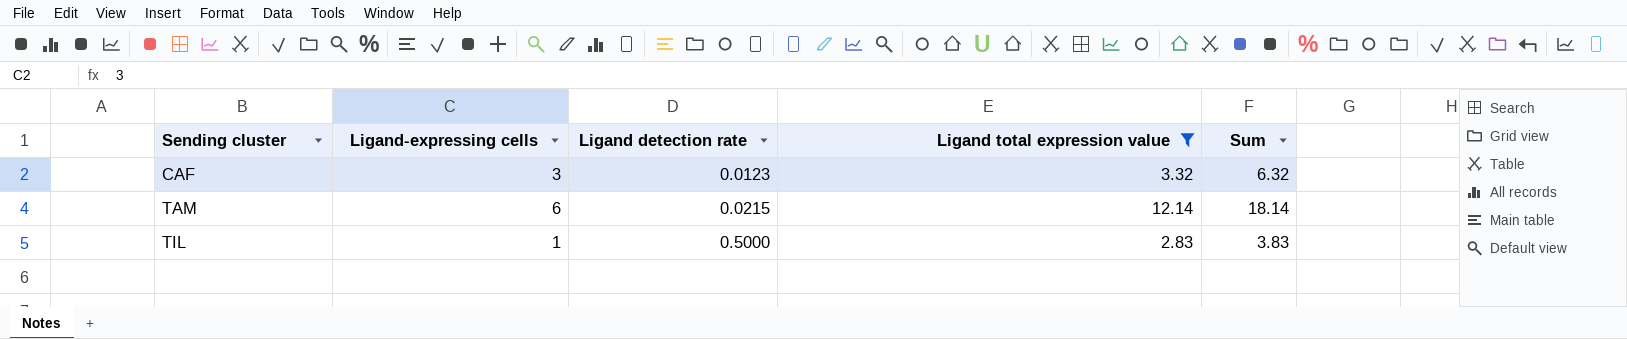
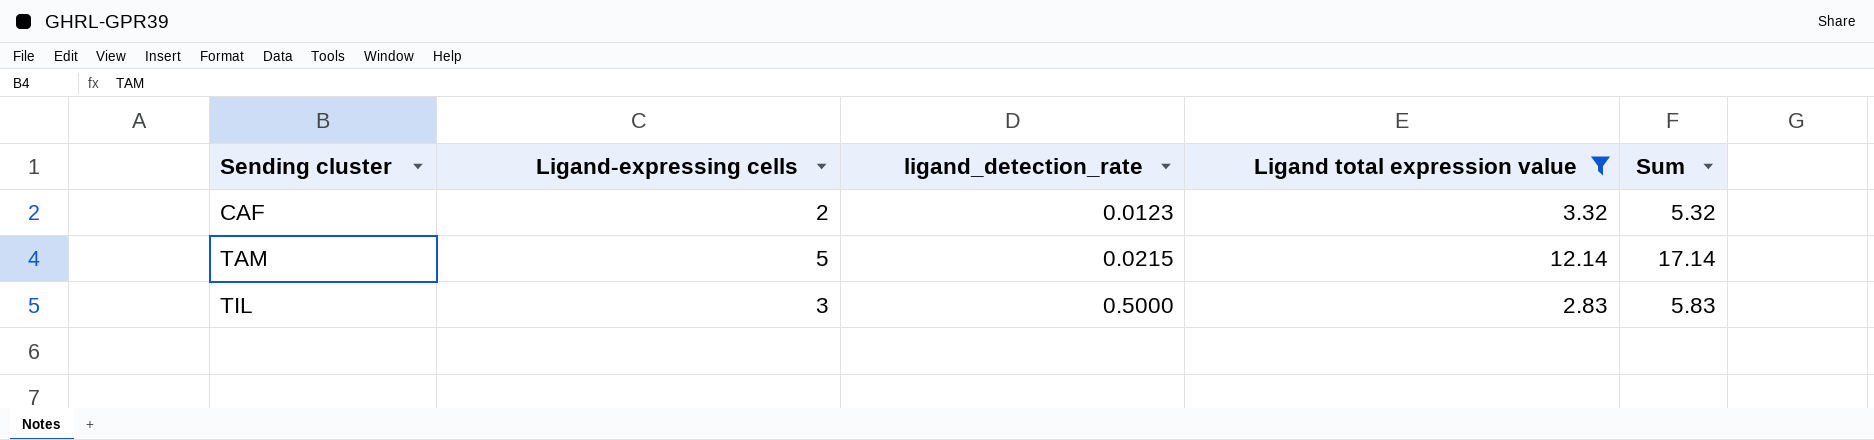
column name: Ligand detection rate -> ligand_detection_rate
CAF | Ligand-expressing cells: 3 -> 2
CAF | Sum: 6.32 -> 5.32
TAM | Ligand-expressing cells: 6 -> 5
TAM | Sum: 18.14 -> 17.14
TIL | Ligand-expressing cells: 1 -> 3
TIL | Sum: 3.83 -> 5.83

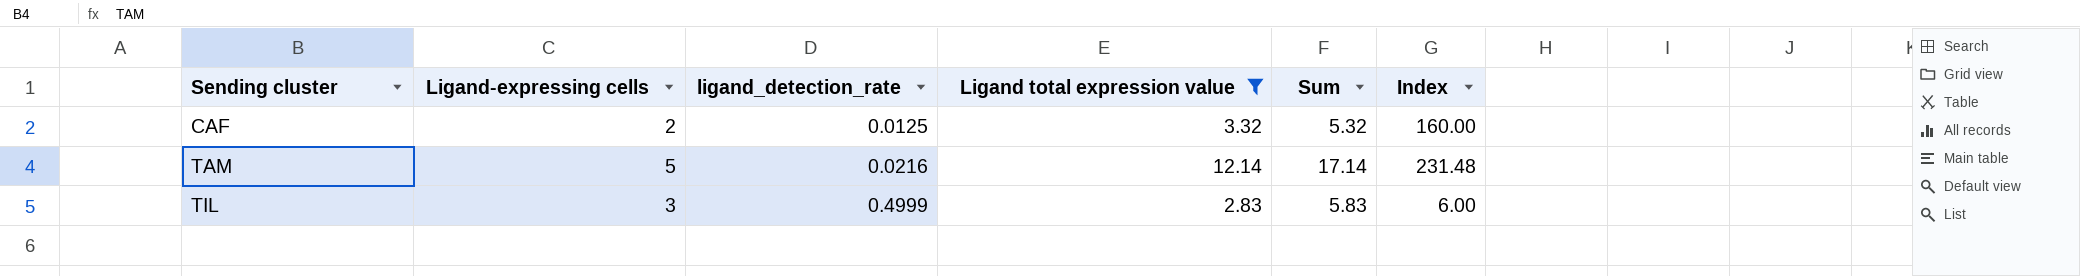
column Index | formula: none -> [Ligand-expressing cells] / [ligand_detection_rate]
CAF | ligand_detection_rate: 0.0123 -> 0.0125
TAM | ligand_detection_rate: 0.0215 -> 0.0216
TIL | ligand_detection_rate: 0.5000 -> 0.4999

